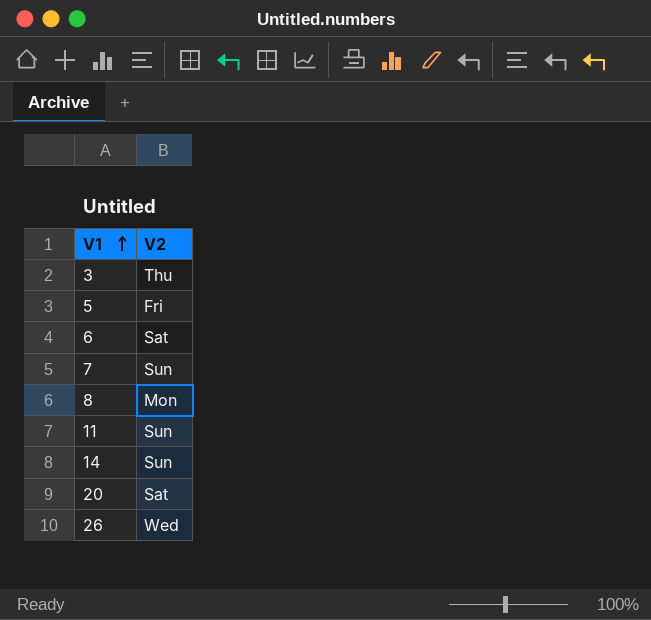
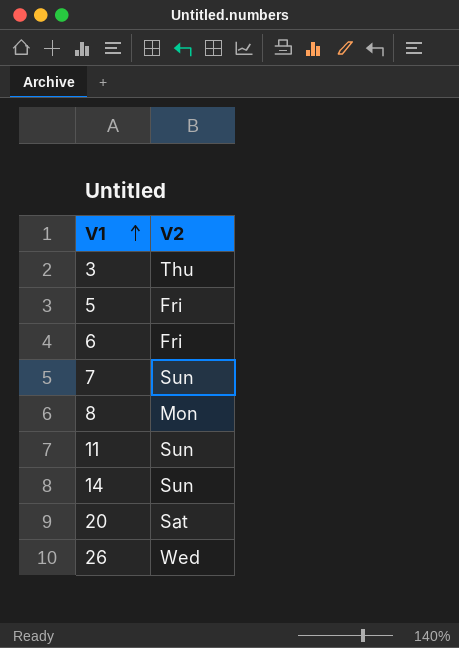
6 | V2: Sat -> Fri

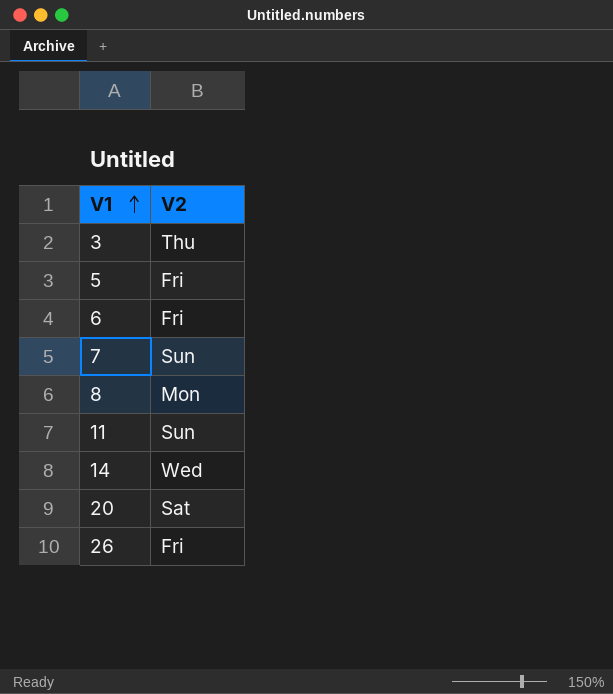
14 | V2: Sun -> Wed
26 | V2: Wed -> Fri

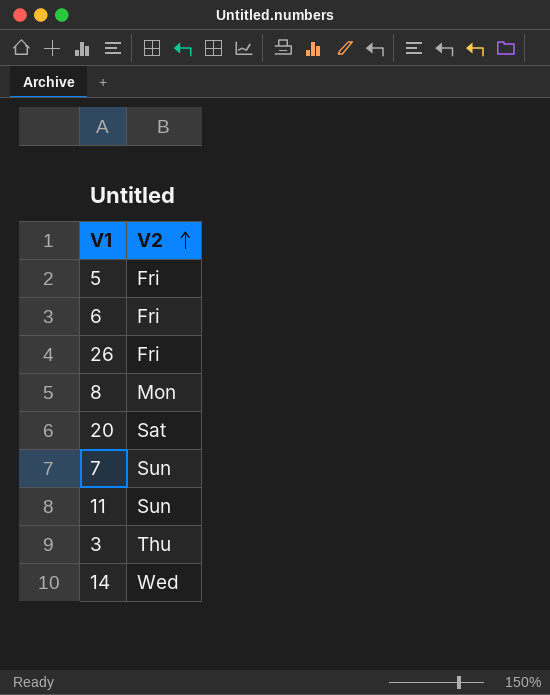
row order: V1 ascending -> V2 ascending

